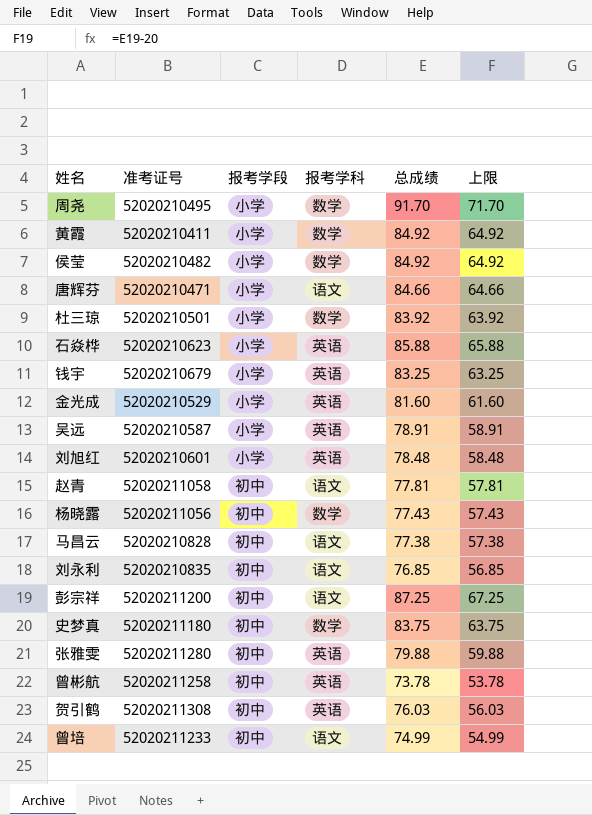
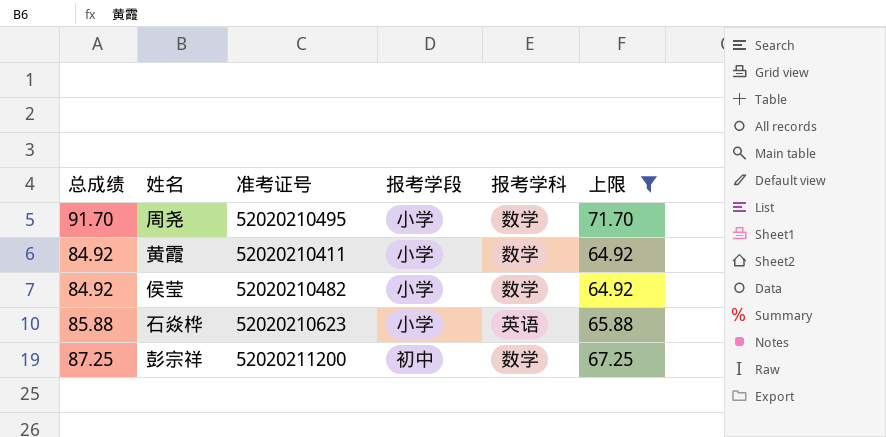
filter: none -> 上限 >= 64.92
column 总成绩 | position: 5 -> 1
彭宗祥 | 报考学科: 语文 -> 数学

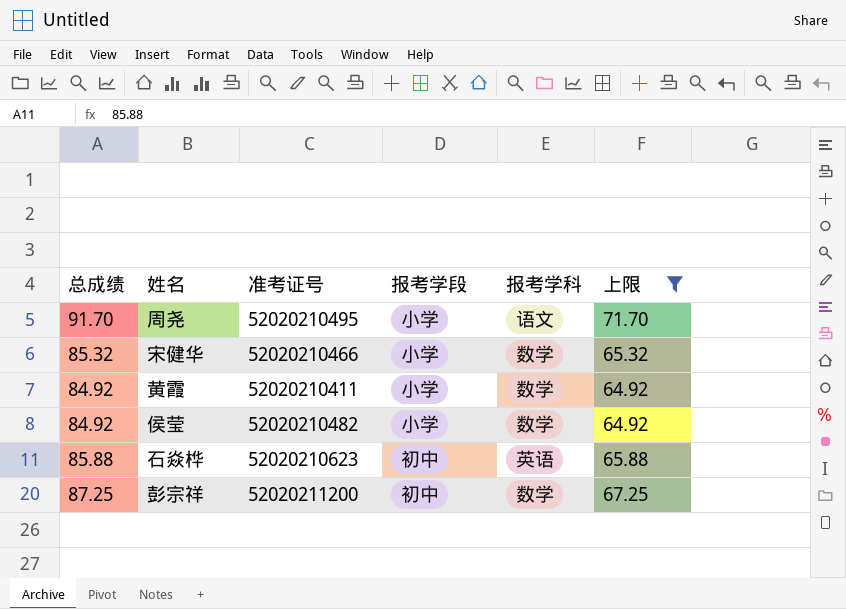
周尧 | 报考学科: 数学 -> 语文
row 宋健华: none -> 85.32 | 52020210466 | 小学 | 数学 | 65.32
石焱桦 | 报考学段: 小学 -> 初中

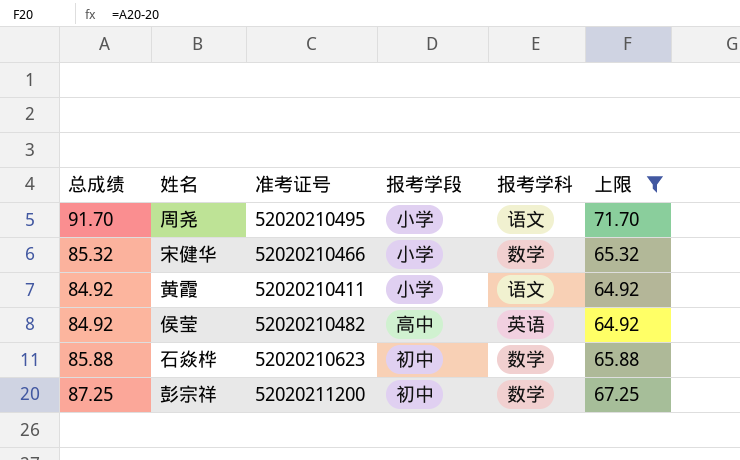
黄霞 | 报考学科: 数学 -> 语文
侯莹 | 报考学段: 小学 -> 高中
侯莹 | 报考学科: 数学 -> 英语
石焱桦 | 报考学科: 英语 -> 数学

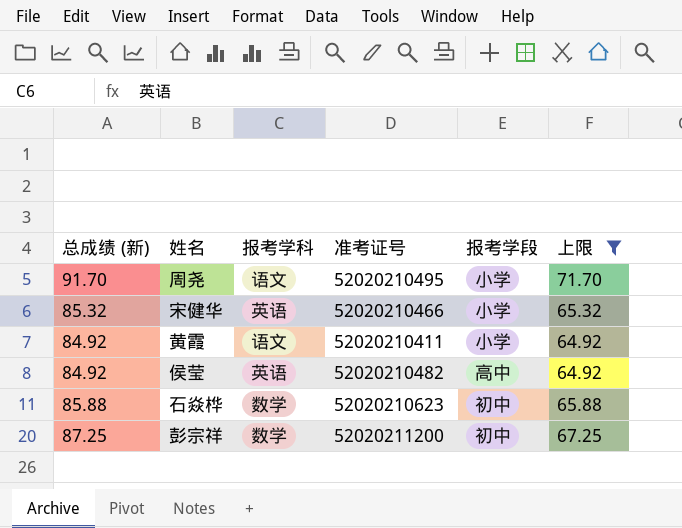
column name: 总成绩 -> 总成绩 (新)
column 报考学科 | position: 5 -> 3
宋健华 | 报考学科: 数学 -> 英语

